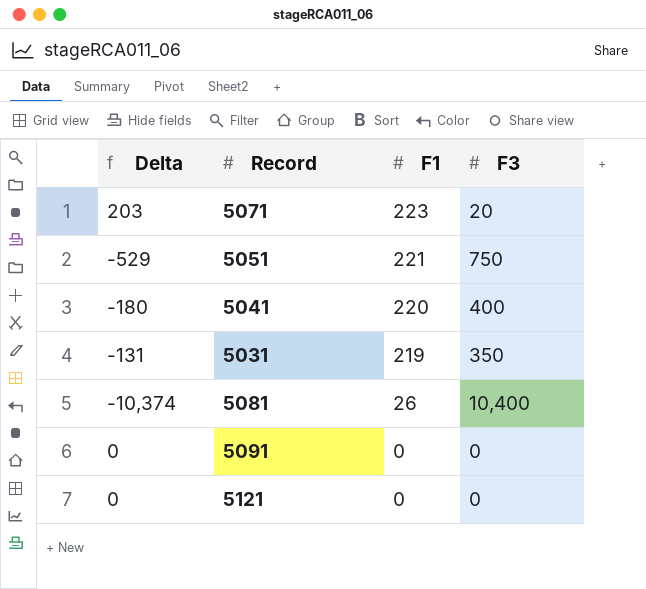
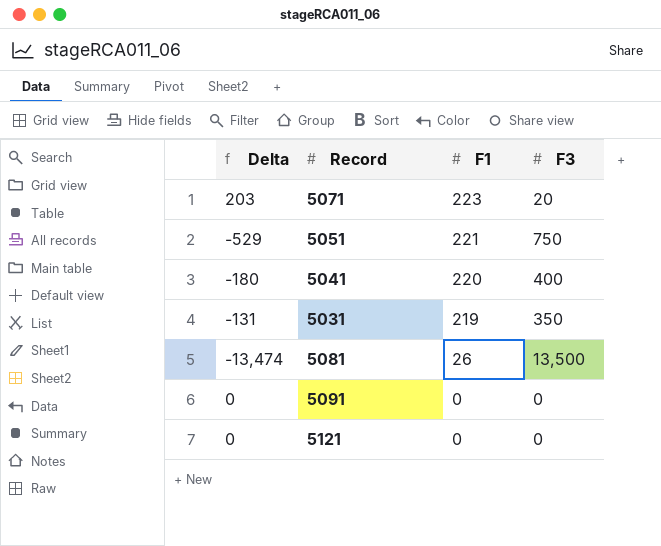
5081 | Delta: -10,374 -> -13,474
5081 | F3: 10,400 -> 13,500

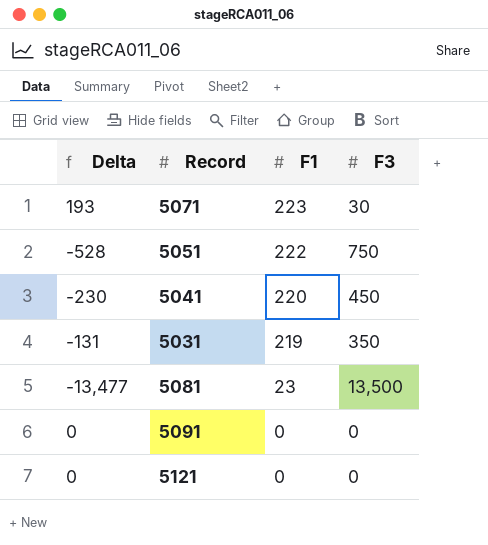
5071 | Delta: 203 -> 193
5071 | F3: 20 -> 30
5051 | Delta: -529 -> -528
5051 | F1: 221 -> 222
5041 | Delta: -180 -> -230
5041 | F3: 400 -> 450
5081 | Delta: -13,474 -> -13,477
5081 | F1: 26 -> 23

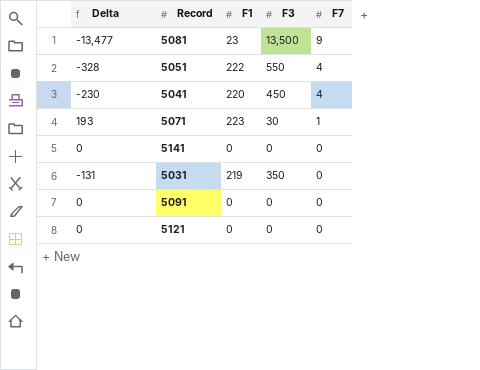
row order: F1 descending -> F7 descending
column F7 | position: none -> 5
5051 | Delta: -528 -> -328
5051 | F3: 750 -> 550
row 5141: none -> 0 | 0 | 0 | 0

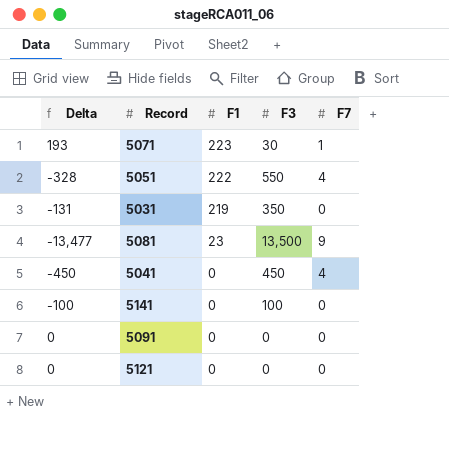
row order: F7 descending -> F1 descending
5041 | Delta: -230 -> -450
5041 | F1: 220 -> 0
5141 | Delta: 0 -> -100
5141 | F3: 0 -> 100

